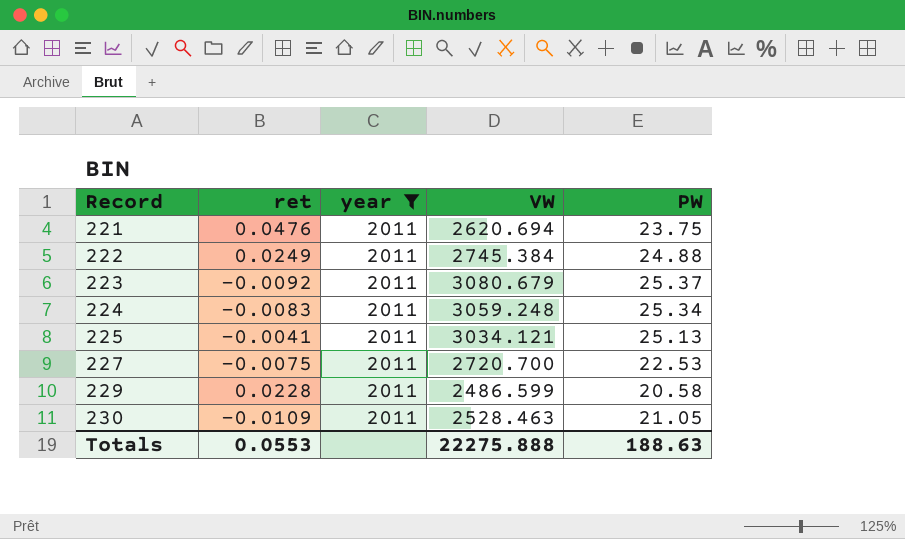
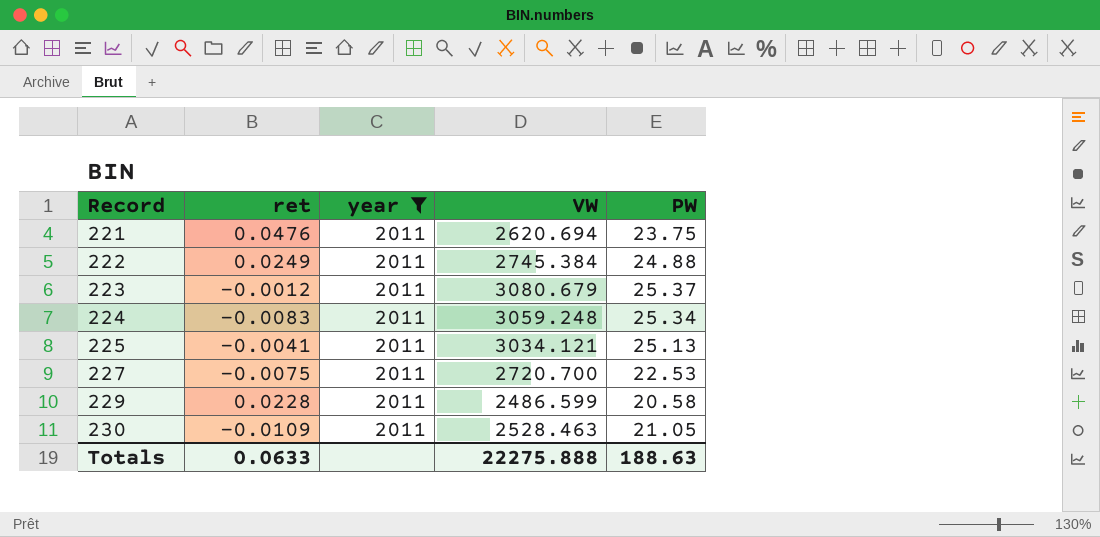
223 | ret: -0.0092 -> -0.0012
Totals | ret: 0.0553 -> 0.0633

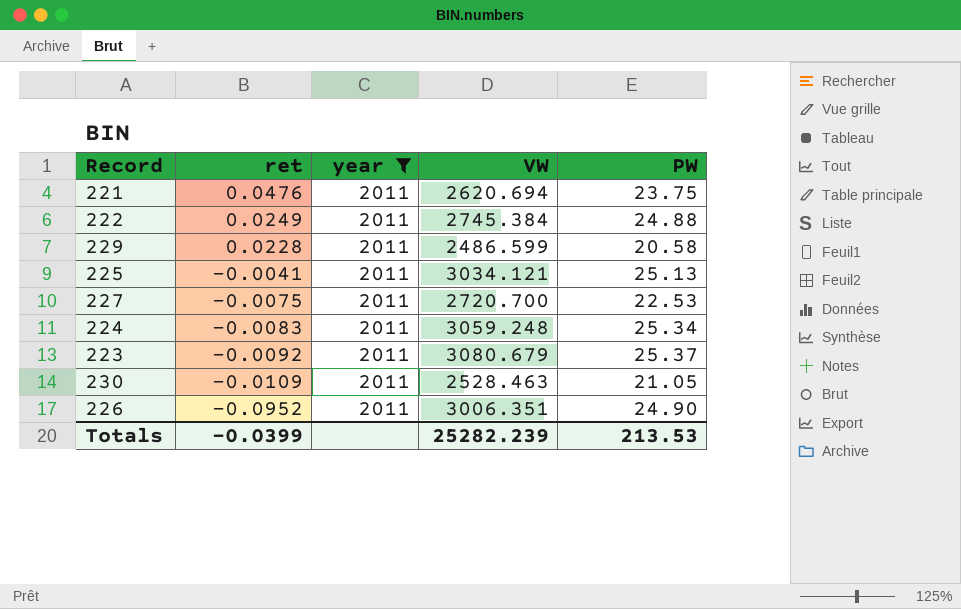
row order: Record ascending -> ret descending
223 | ret: -0.0012 -> -0.0092
row 226: none -> -0.0952 | 2011 | 3006.351 | 24.90
Totals | ret: 0.0633 -> -0.0399
Totals | VW: 22275.888 -> 25282.239
Totals | PW: 188.63 -> 213.53

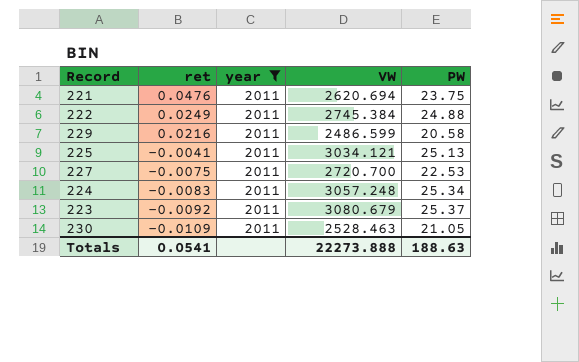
row 226: -0.0952 | 2011 | 3006.351 | 24.90 -> none
229 | ret: 0.0228 -> 0.0216
224 | VW: 3059.248 -> 3057.248
Totals | ret: -0.0399 -> 0.0541
Totals | VW: 25282.239 -> 22273.888
Totals | PW: 213.53 -> 188.63

